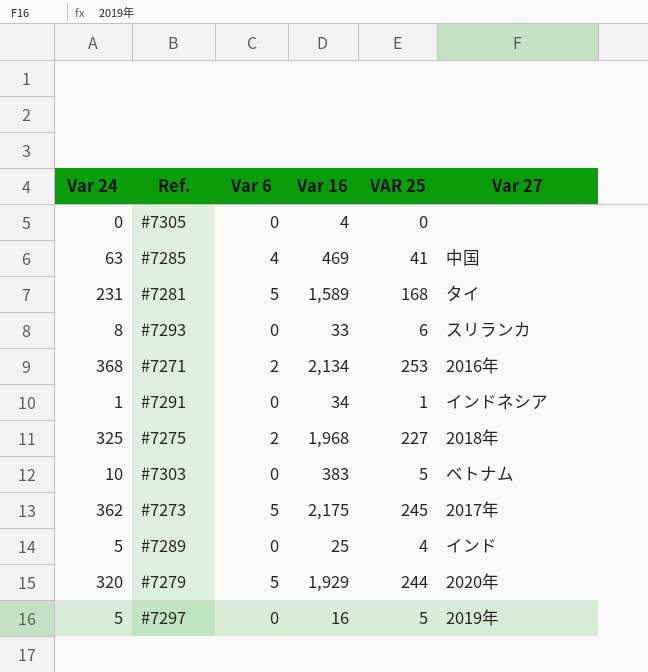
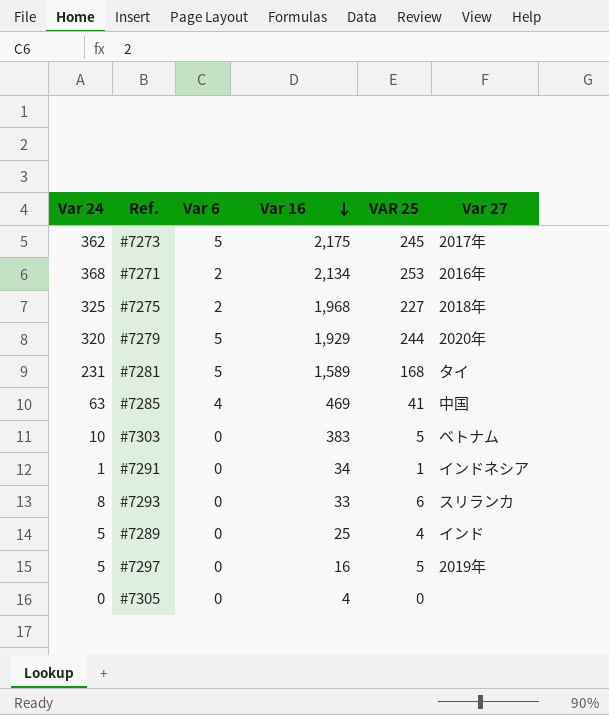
row order: none -> Var 16 descending

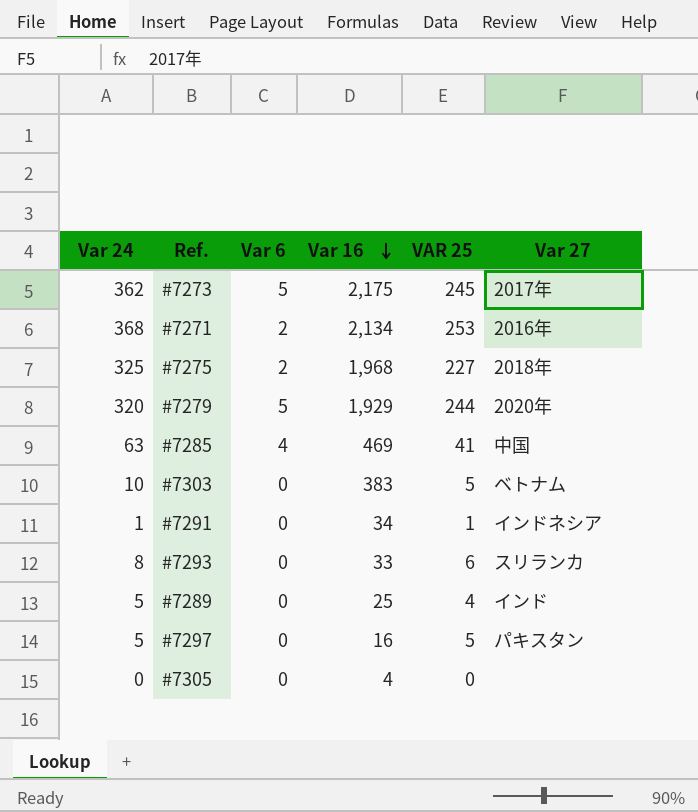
row #7281: 231 | 5 | 1,589 | 168 | タイ -> none
#7297 | Var 27: 2019年 -> パキスタン

